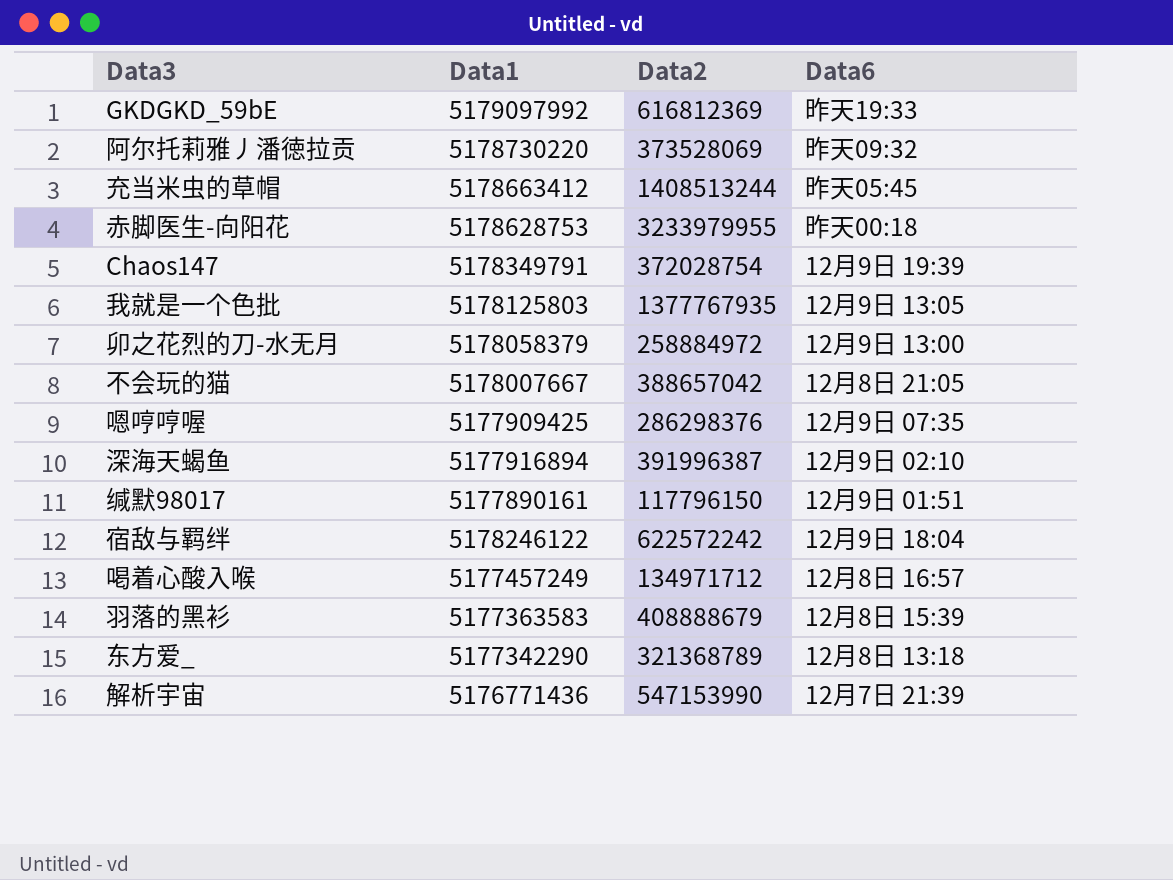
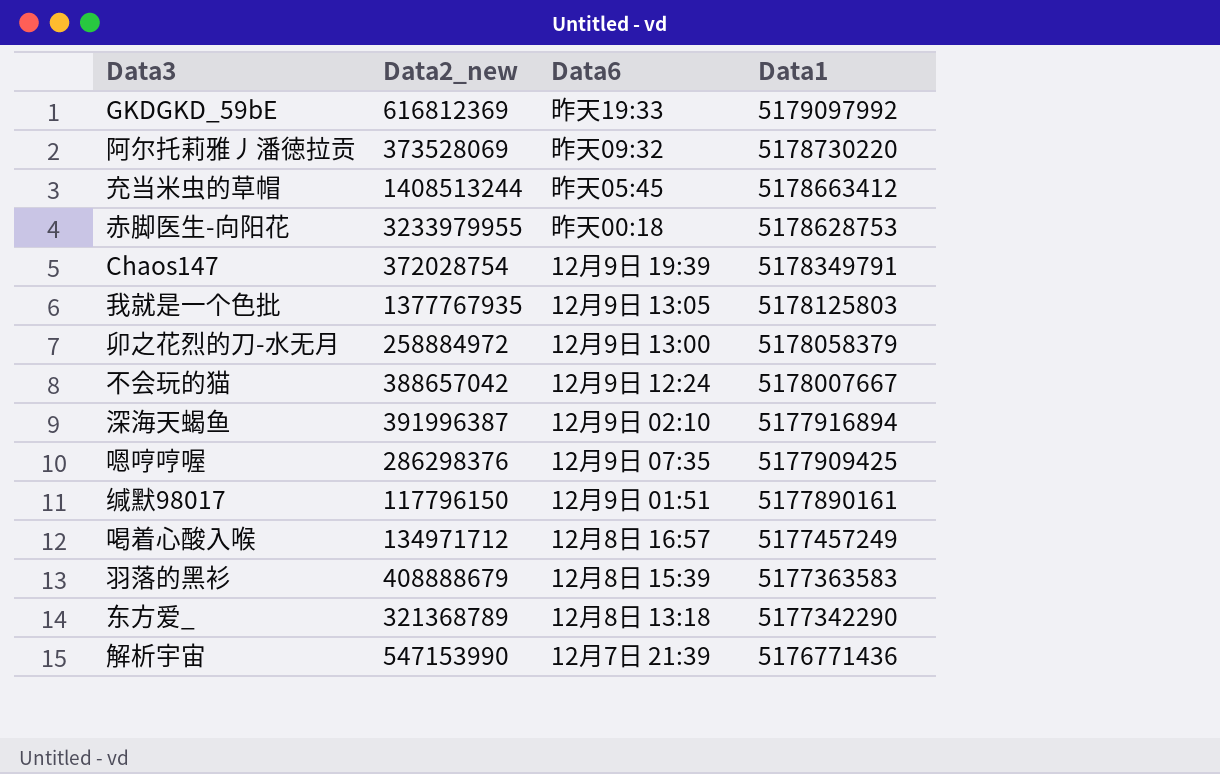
row order: none -> Data1 descending
column name: Data2 -> Data2_new
column Data1 | position: 2 -> 4
row 宿敌与羁绊: 5178246122 | 622572242 | 12月9日 18:04 -> none
不会玩的猫 | Data6: 12月8日 21:05 -> 12月9日 12:24

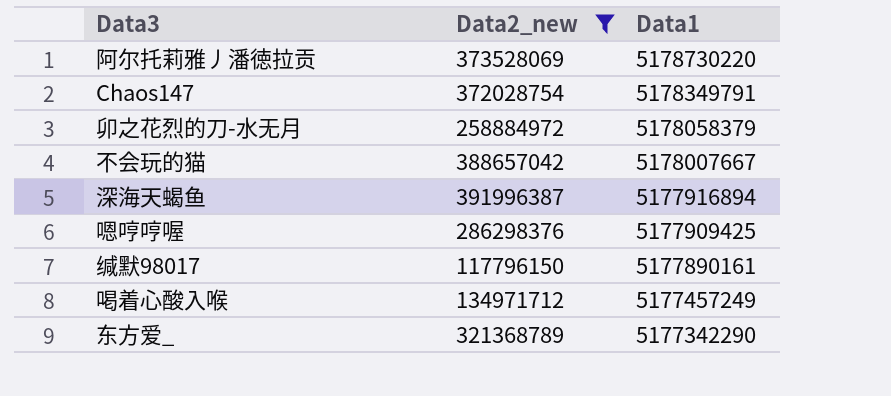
filter: none -> Data2_new <= 391996387
column Data6 | position: 3 -> none

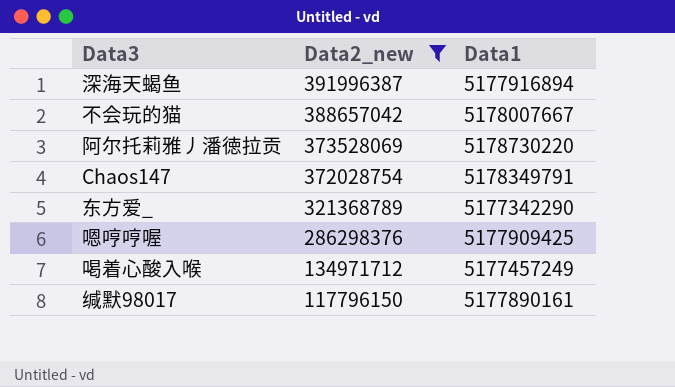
row order: Data1 descending -> Data2_new descending
row 卯之花烈的刀-水无月: 258884972 | 5178058379 -> none

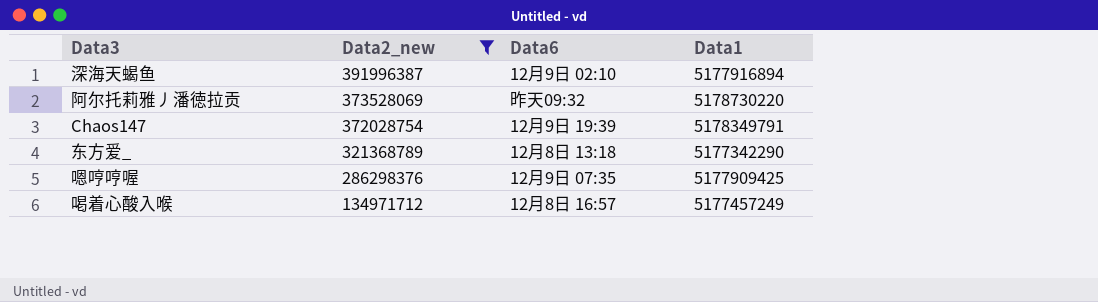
column Data6 | position: none -> 3
row 不会玩的猫: 388657042 | 5178007667 -> none
row 缄默98017: 117796150 | 5177890161 -> none

